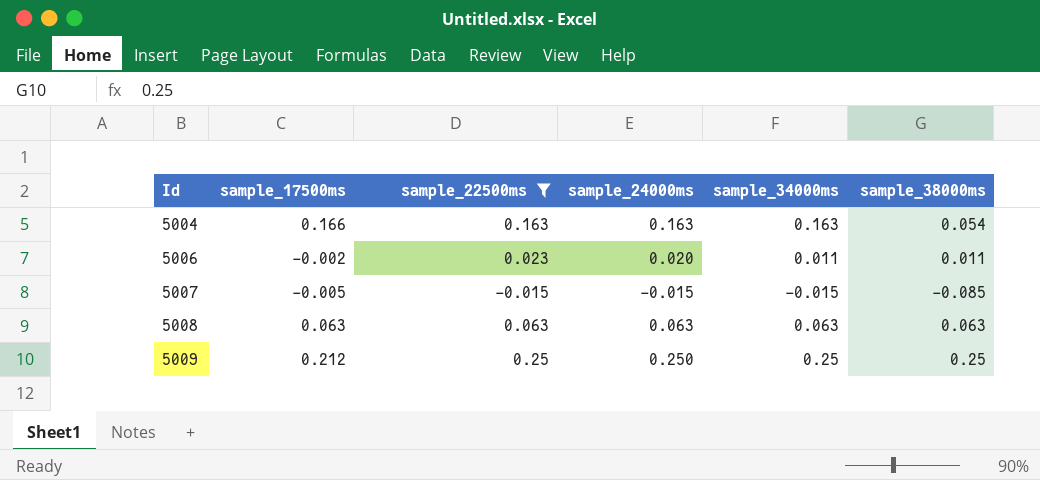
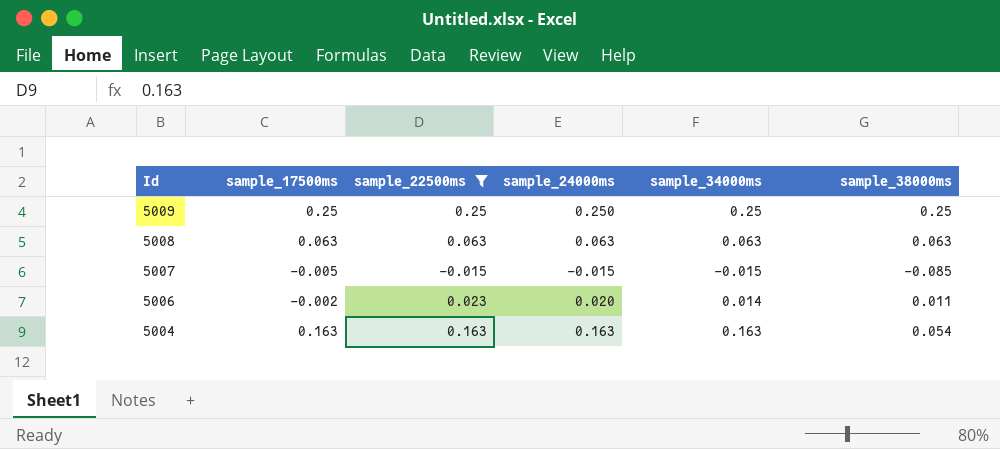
row order: Id ascending -> Id descending
5009 | sample_17500ms: 0.212 -> 0.25
5006 | sample_34000ms: 0.011 -> 0.014
5004 | sample_17500ms: 0.166 -> 0.163

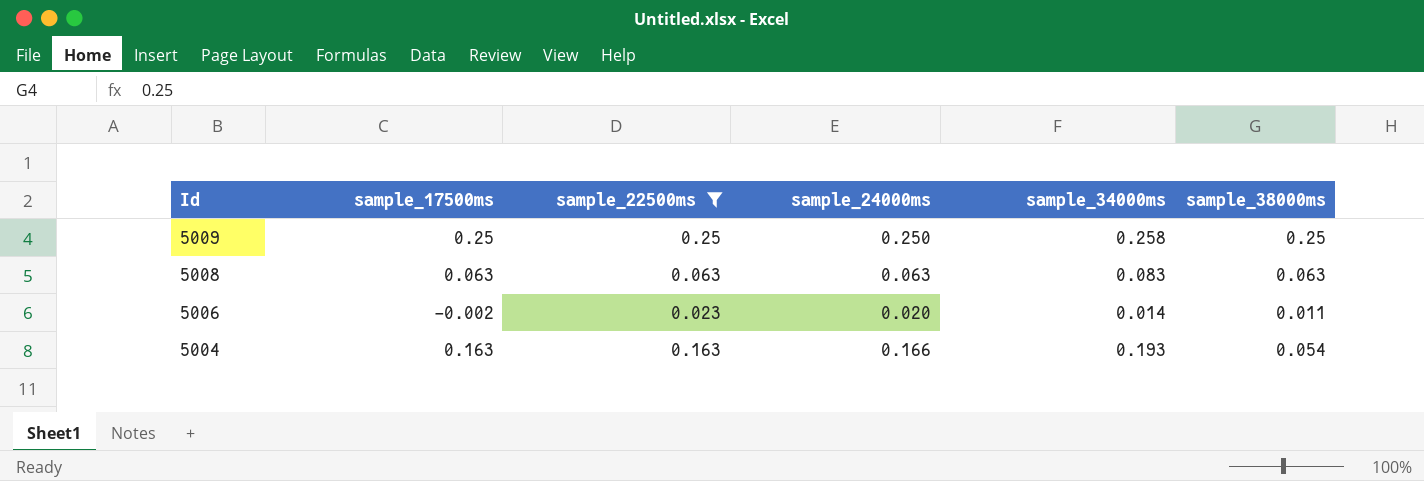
row 5007: -0.005 | -0.015 | -0.015 | -0.015 | -0.085 -> none
5009 | sample_34000ms: 0.25 -> 0.258
5008 | sample_34000ms: 0.063 -> 0.083
5004 | sample_24000ms: 0.163 -> 0.166
5004 | sample_34000ms: 0.163 -> 0.193

